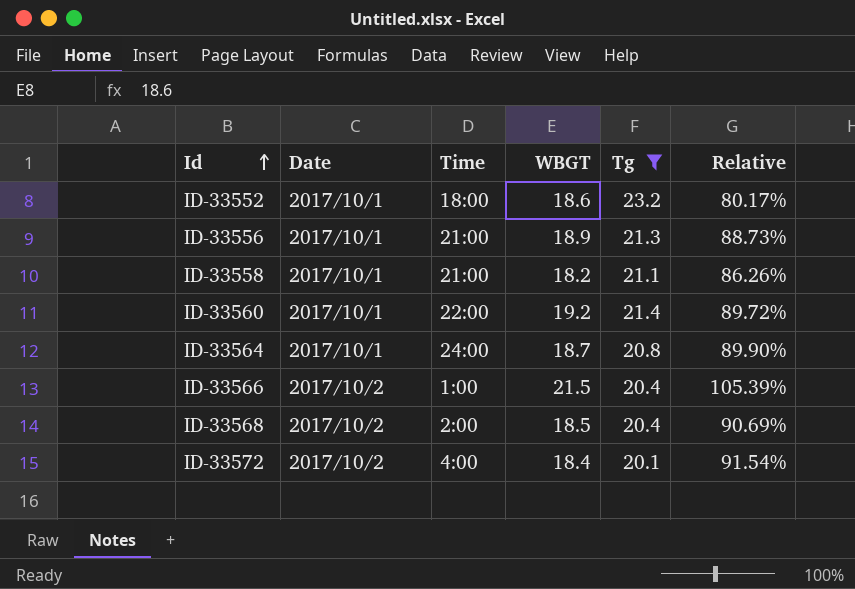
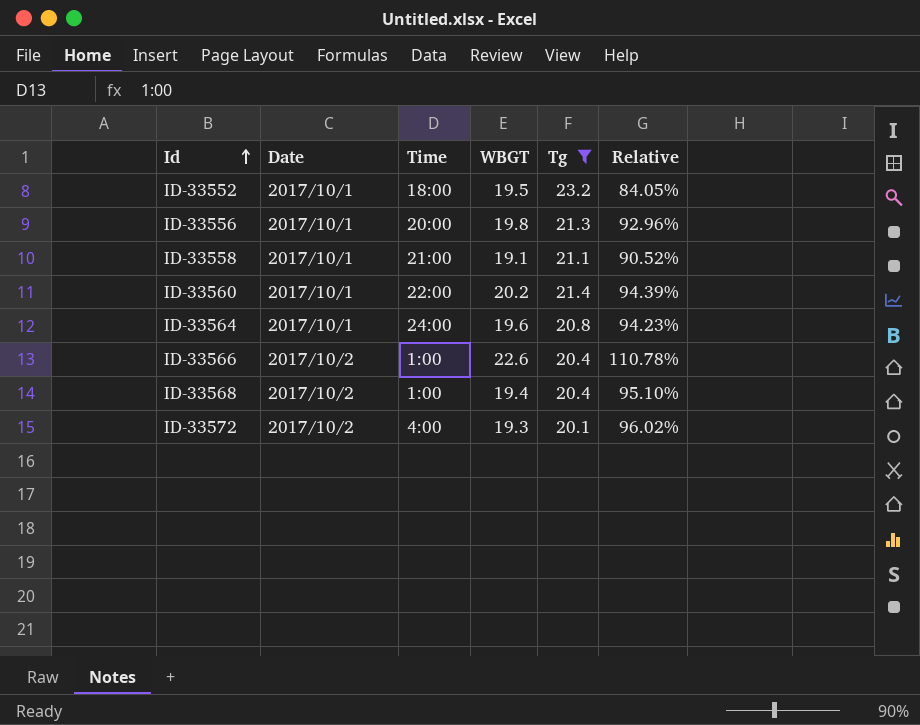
ID-33552 | WBGT: 18.6 -> 19.5
ID-33552 | Relative: 80.17% -> 84.05%
ID-33556 | Time: 21:00 -> 20:00
ID-33556 | WBGT: 18.9 -> 19.8
ID-33556 | Relative: 88.73% -> 92.96%
ID-33558 | WBGT: 18.2 -> 19.1
ID-33558 | Relative: 86.26% -> 90.52%
ID-33560 | WBGT: 19.2 -> 20.2
ID-33560 | Relative: 89.72% -> 94.39%
ID-33564 | WBGT: 18.7 -> 19.6
ID-33564 | Relative: 89.90% -> 94.23%
ID-33566 | WBGT: 21.5 -> 22.6
ID-33566 | Relative: 105.39% -> 110.78%
ID-33568 | Time: 2:00 -> 1:00
ID-33568 | WBGT: 18.5 -> 19.4
ID-33568 | Relative: 90.69% -> 95.10%
ID-33572 | WBGT: 18.4 -> 19.3
ID-33572 | Relative: 91.54% -> 96.02%

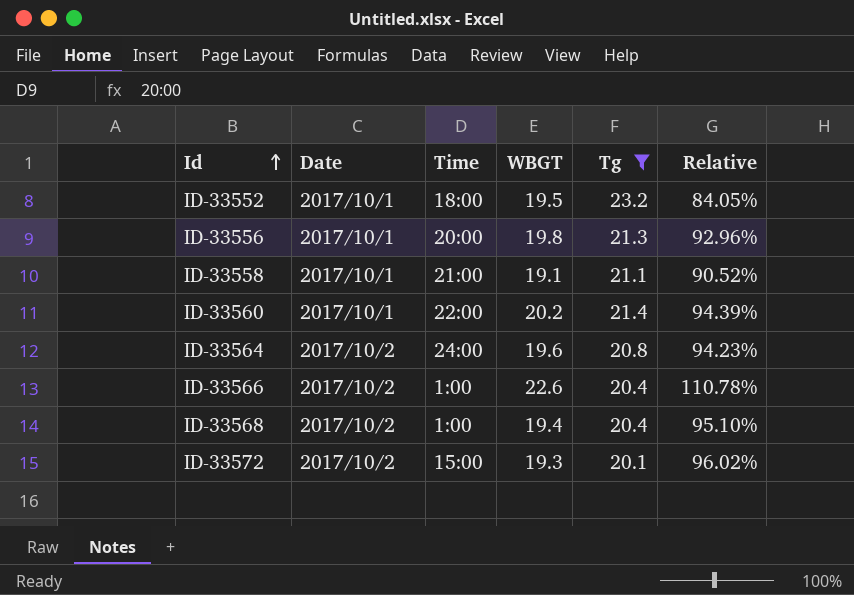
ID-33564 | Date: 2017/10/1 -> 2017/10/2
ID-33572 | Time: 4:00 -> 15:00

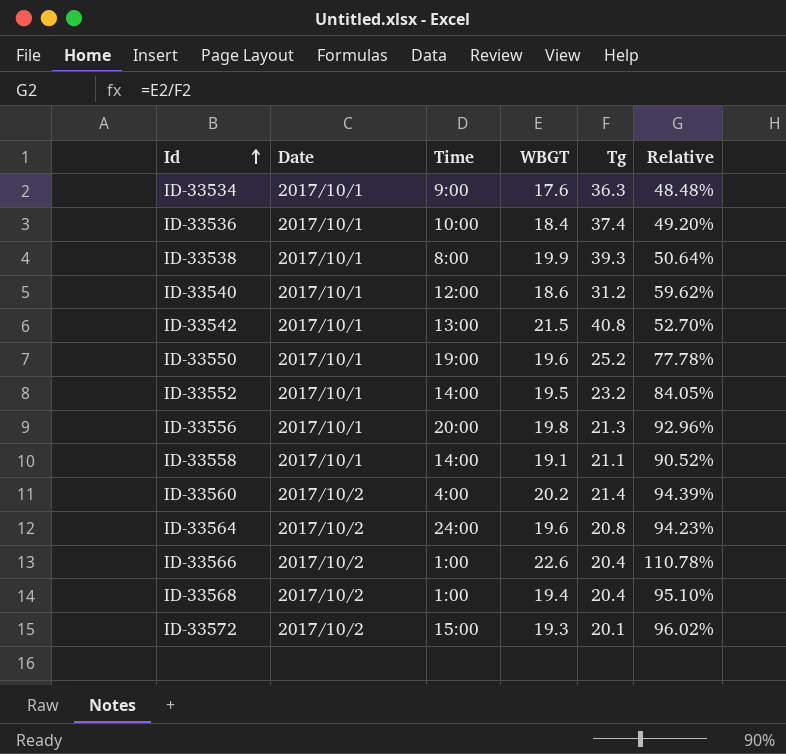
filter: Tg <= 23.2 -> none
ID-33552 | Time: 18:00 -> 14:00
ID-33558 | Time: 21:00 -> 14:00
ID-33560 | Date: 2017/10/1 -> 2017/10/2
ID-33560 | Time: 22:00 -> 4:00

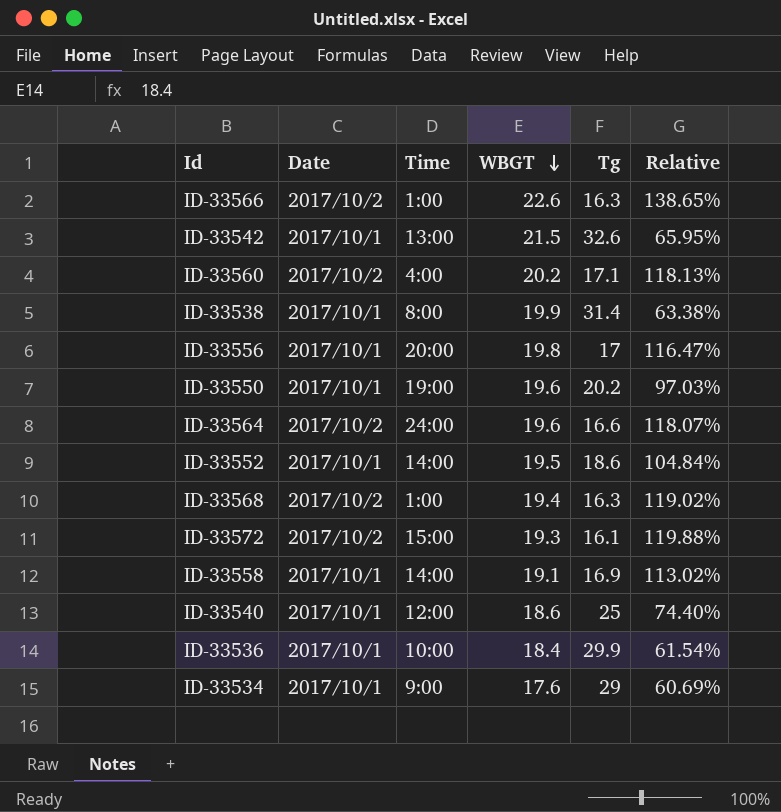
row order: Id ascending -> WBGT descending
ID-33566 | Tg: 20.4 -> 16.3
ID-33566 | Relative: 110.78% -> 138.65%
ID-33542 | Tg: 40.8 -> 32.6
ID-33542 | Relative: 52.70% -> 65.95%
ID-33560 | Tg: 21.4 -> 17.1
ID-33560 | Relative: 94.39% -> 118.13%
ID-33538 | Tg: 39.3 -> 31.4
ID-33538 | Relative: 50.64% -> 63.38%
ID-33556 | Tg: 21.3 -> 17
ID-33556 | Relative: 92.96% -> 116.47%
ID-33550 | Tg: 25.2 -> 20.2
ID-33550 | Relative: 77.78% -> 97.03%
ID-33564 | Tg: 20.8 -> 16.6
ID-33564 | Relative: 94.23% -> 118.07%
ID-33552 | Tg: 23.2 -> 18.6
ID-33552 | Relative: 84.05% -> 104.84%
ID-33568 | Tg: 20.4 -> 16.3
ID-33568 | Relative: 95.10% -> 119.02%
ID-33572 | Tg: 20.1 -> 16.1
ID-33572 | Relative: 96.02% -> 119.88%
ID-33558 | Tg: 21.1 -> 16.9
ID-33558 | Relative: 90.52% -> 113.02%
ID-33540 | Tg: 31.2 -> 25
ID-33540 | Relative: 59.62% -> 74.40%
ID-33536 | Tg: 37.4 -> 29.9
ID-33536 | Relative: 49.20% -> 61.54%
ID-33534 | Tg: 36.3 -> 29
ID-33534 | Relative: 48.48% -> 60.69%

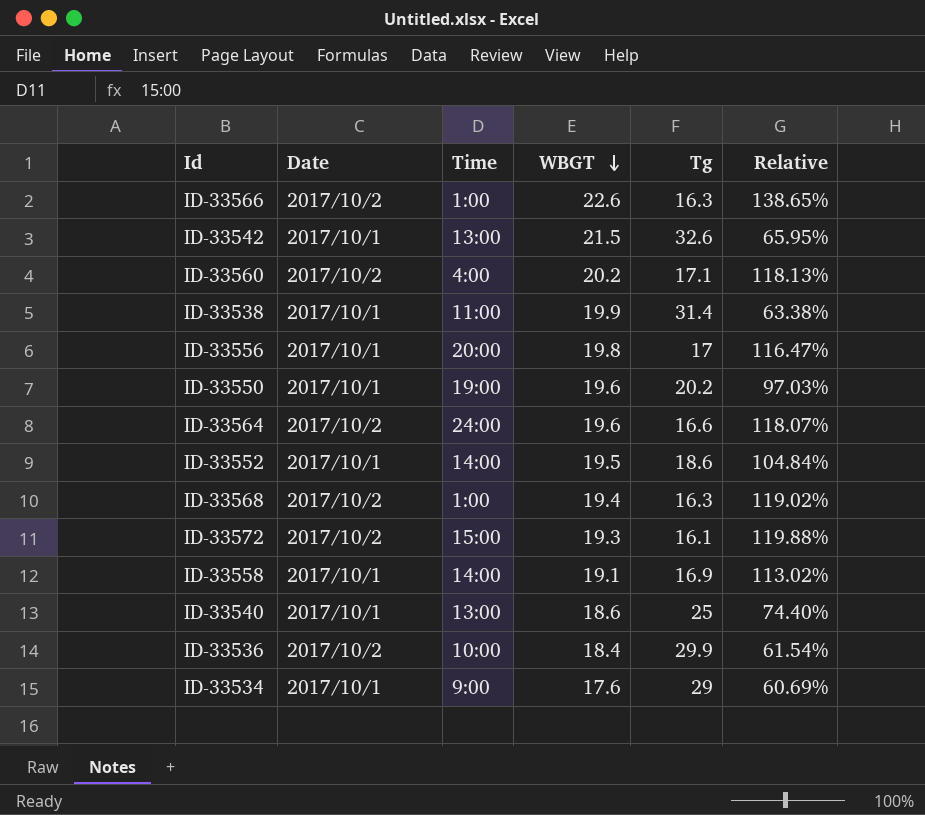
ID-33538 | Time: 8:00 -> 11:00
ID-33540 | Time: 12:00 -> 13:00
ID-33536 | Date: 2017/10/1 -> 2017/10/2

